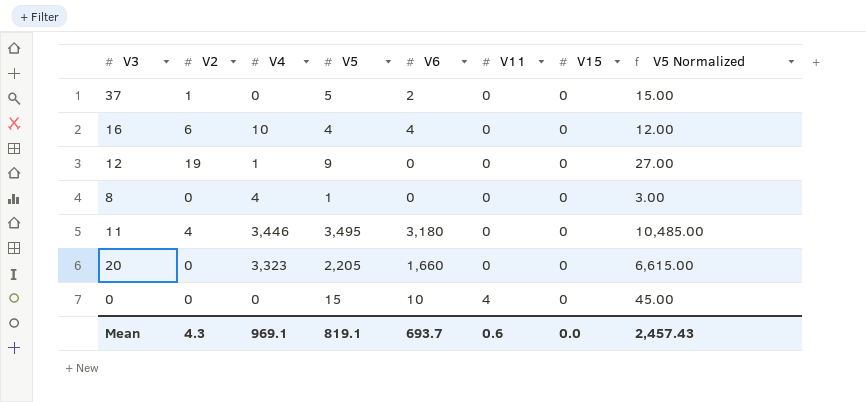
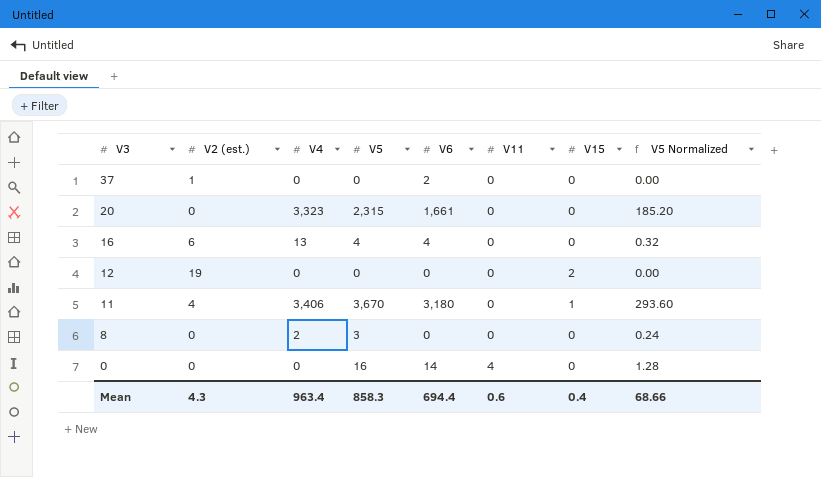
row order: V11 ascending -> V3 descending
column name: V2 -> V2 (est.)
column V5 Normalized | formula: [V5] * 3 -> [V5] * 0.08
37 | V5: 5 -> 0
20 | V5: 2,205 -> 2,315
20 | V6: 1,660 -> 1,661
16 | V4: 10 -> 13
12 | V4: 1 -> 0
12 | V5: 9 -> 0
12 | V15: 0 -> 2
11 | V4: 3,446 -> 3,406
11 | V5: 3,495 -> 3,670
11 | V15: 0 -> 1
8 | V4: 4 -> 2
8 | V5: 1 -> 3
0 | V5: 15 -> 16
0 | V6: 10 -> 14
Mean | V4: 969.1 -> 963.4
Mean | V5: 819.1 -> 858.3
Mean | V6: 693.7 -> 694.4
Mean | V15: 0.0 -> 0.4
Mean | V5 Normalized: 2,457.43 -> 68.66

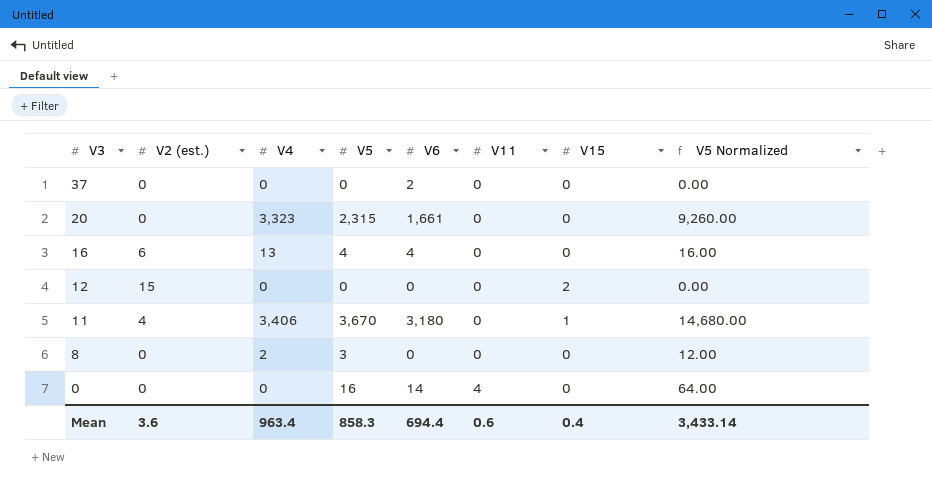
column V5 Normalized | formula: [V5] * 0.08 -> [V5] * 4
37 | V2 (est.): 1 -> 0
12 | V2 (est.): 19 -> 15
Mean | V2 (est.): 4.3 -> 3.6
Mean | V5 Normalized: 68.66 -> 3,433.14

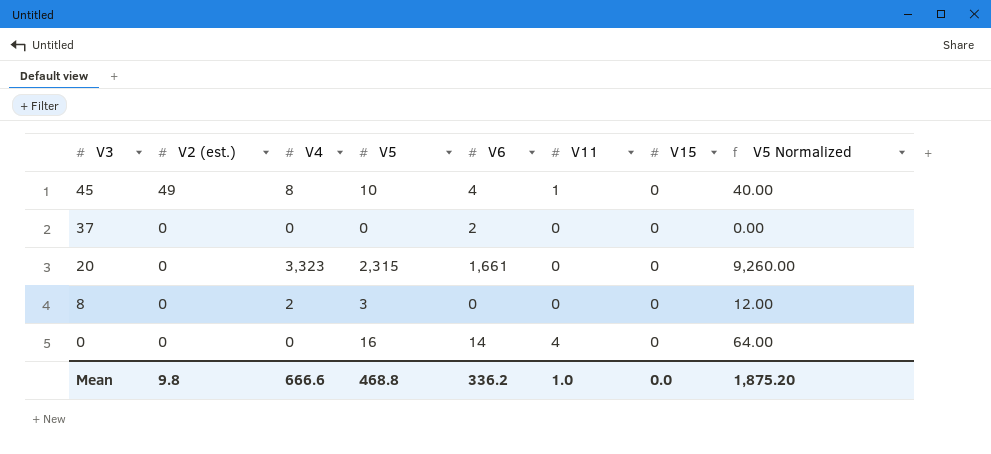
row 16: 6 | 13 | 4 | 4 | 0 | 0 | 16.00 -> none
row 12: 15 | 0 | 0 | 0 | 0 | 2 | 0.00 -> none
row 11: 4 | 3,406 | 3,670 | 3,180 | 0 | 1 | 14,680.00 -> none
row 45: none -> 49 | 8 | 10 | 4 | 1 | 0 | 40.00
Mean | V2 (est.): 3.6 -> 9.8
Mean | V4: 963.4 -> 666.6
Mean | V5: 858.3 -> 468.8
Mean | V6: 694.4 -> 336.2
Mean | V11: 0.6 -> 1.0
Mean | V15: 0.4 -> 0.0
Mean | V5 Normalized: 3,433.14 -> 1,875.20

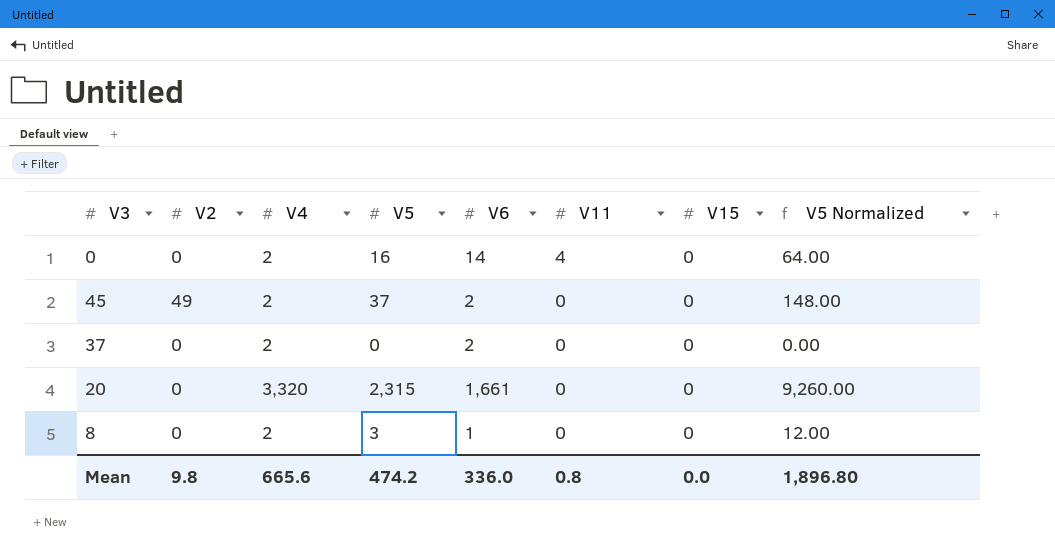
row order: V3 descending -> V11 descending
column name: V2 (est.) -> V2
0 | V4: 0 -> 2
45 | V4: 8 -> 2
45 | V5: 10 -> 37
45 | V6: 4 -> 2
45 | V11: 1 -> 0
45 | V5 Normalized: 40.00 -> 148.00
37 | V4: 0 -> 2
20 | V4: 3,323 -> 3,320
8 | V6: 0 -> 1
Mean | V4: 666.6 -> 665.6
Mean | V5: 468.8 -> 474.2
Mean | V6: 336.2 -> 336.0
Mean | V11: 1.0 -> 0.8
Mean | V5 Normalized: 1,875.20 -> 1,896.80

